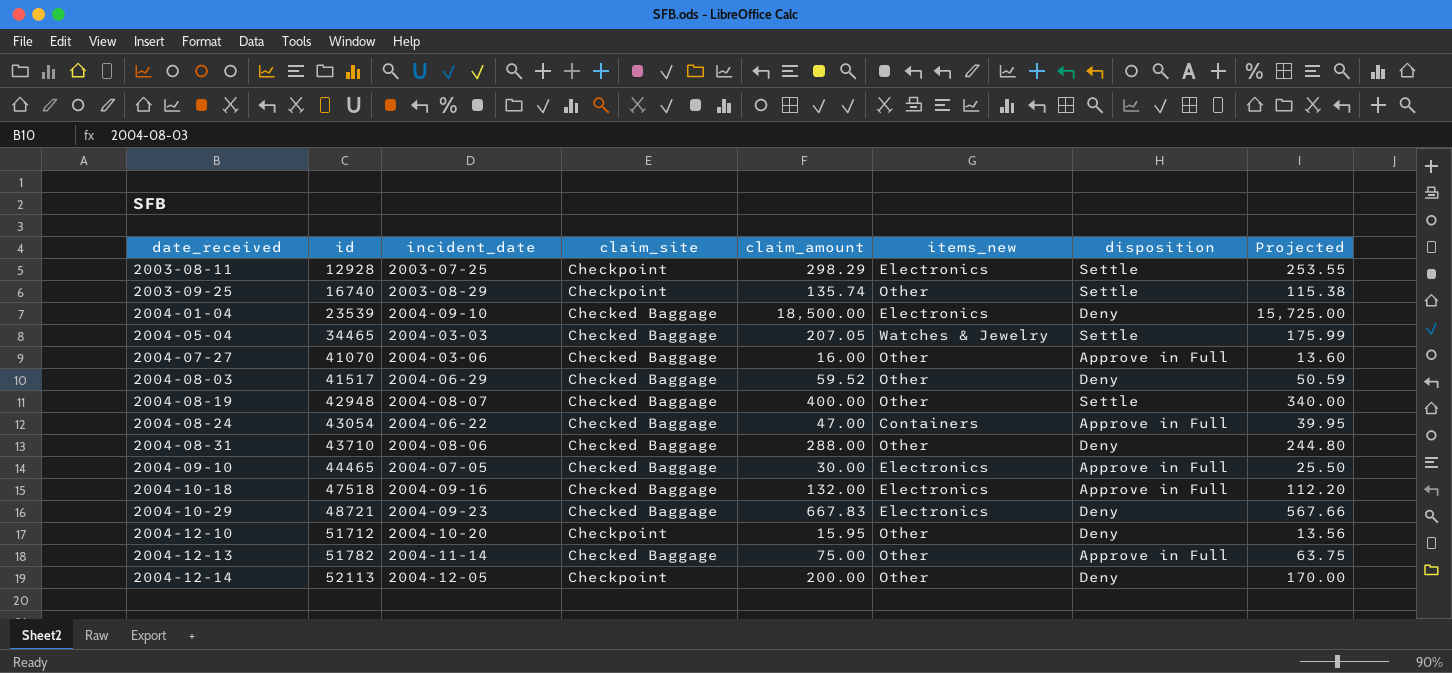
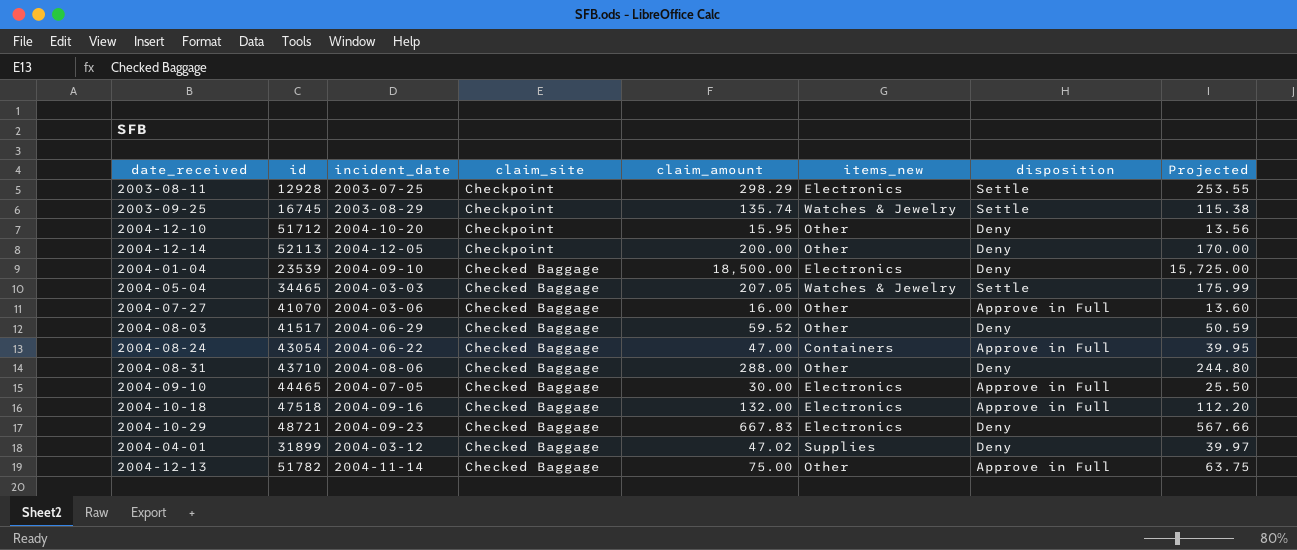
row order: date_received ascending -> claim_site descending
row 2004-08-19: 42948 | 2004-08-07 | Checked Baggage | 400.00 | Other | Settle | 340.00 -> none
2003-09-25 | id: 16740 -> 16745
2003-09-25 | items_new: Other -> Watches & Jewelry
row 2004-04-01: none -> 31899 | 2004-03-12 | Checked Baggage | 47.02 | Supplies | Deny | 39.97

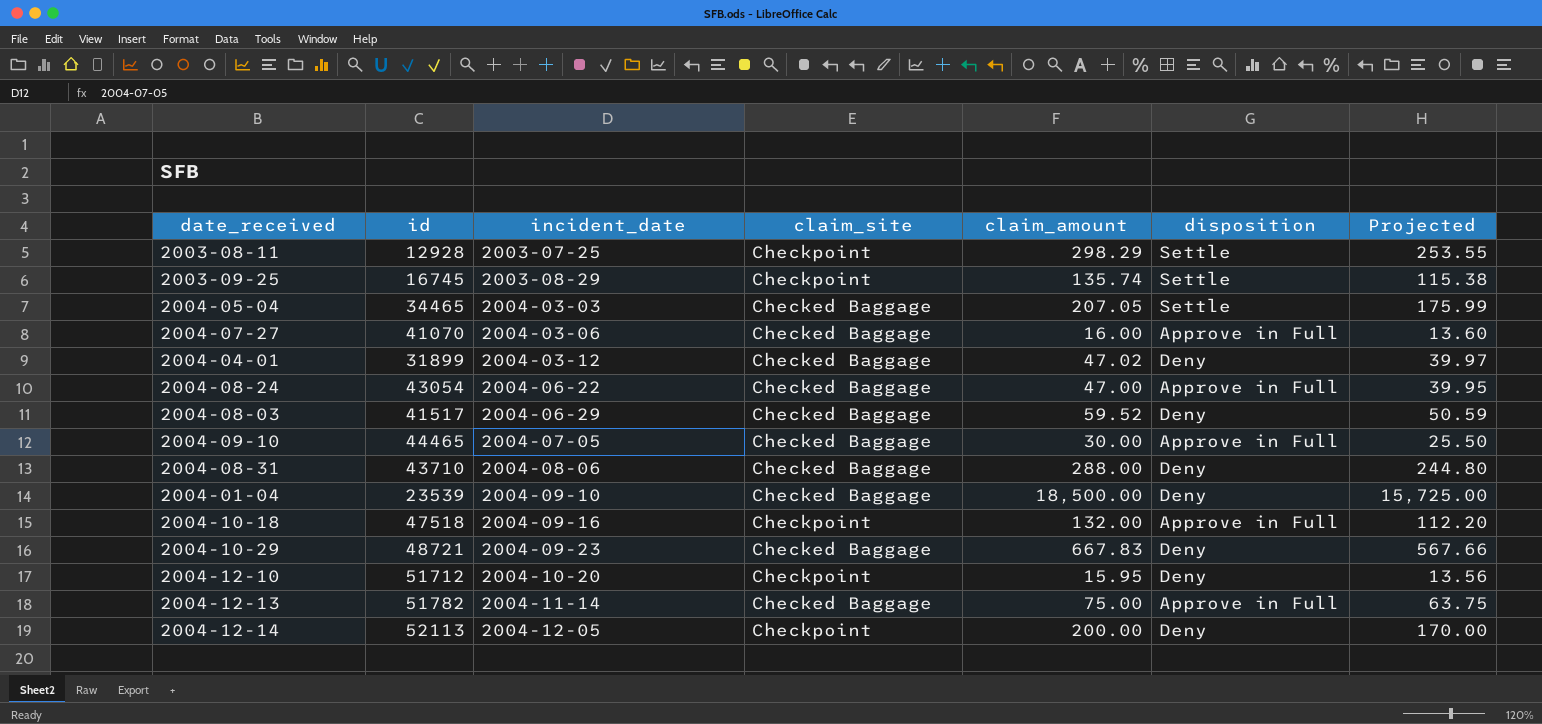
row order: claim_site descending -> incident_date ascending
column items_new | position: 6 -> none
2004-10-18 | claim_site: Checked Baggage -> Checkpoint

